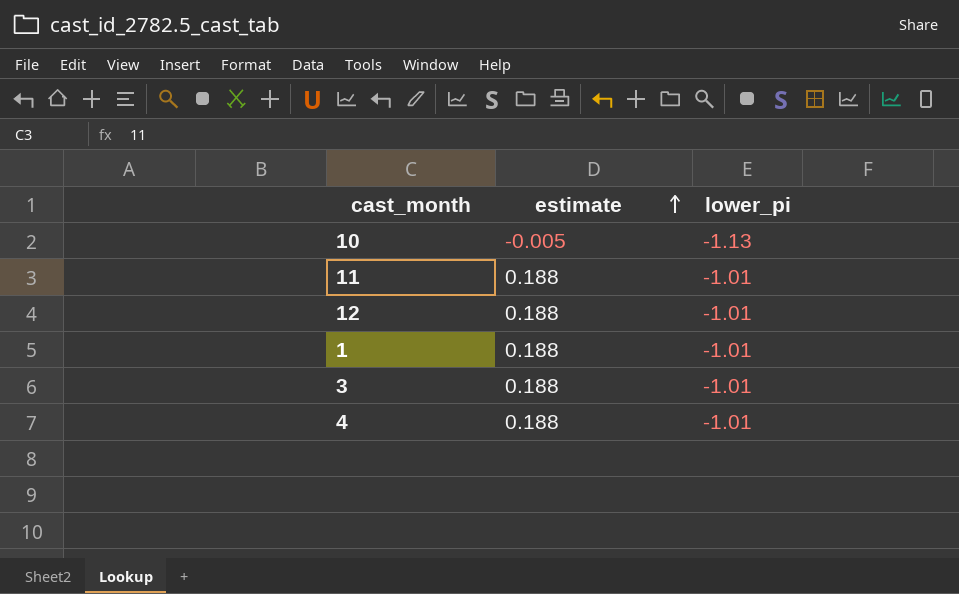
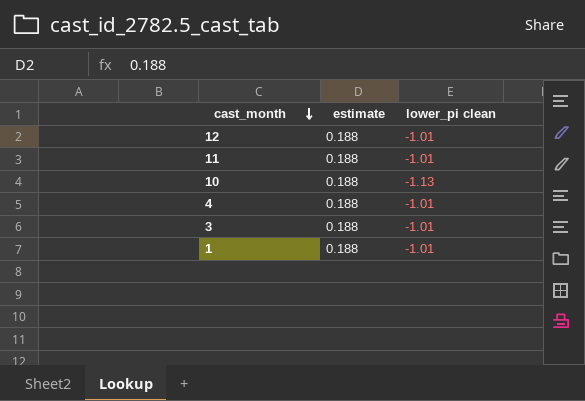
row order: estimate ascending -> cast_month descending
column name: lower_pi -> lower_pi clean
10 | estimate: -0.005 -> 0.188

